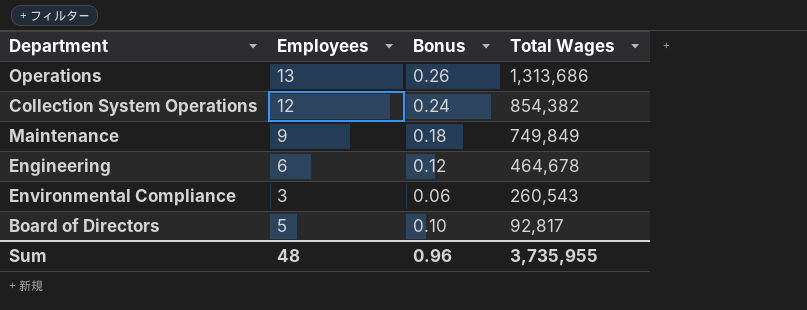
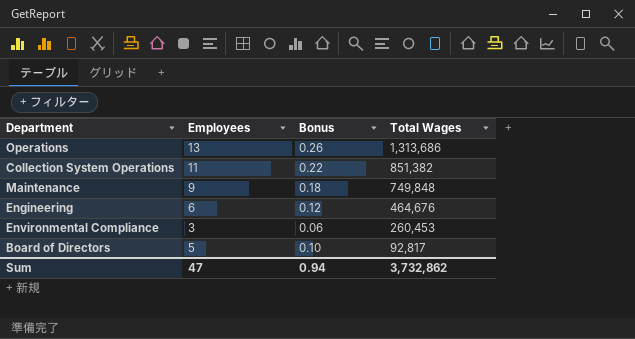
Collection System Operations | Employees: 12 -> 11
Collection System Operations | Bonus: 0.24 -> 0.22
Collection System Operations | Total Wages: 854,382 -> 851,382
Maintenance | Total Wages: 749,849 -> 749,848
Engineering | Total Wages: 464,678 -> 464,676
Environmental Compliance | Total Wages: 260,543 -> 260,453
Sum | Employees: 48 -> 47
Sum | Bonus: 0.96 -> 0.94
Sum | Total Wages: 3,735,955 -> 3,732,862

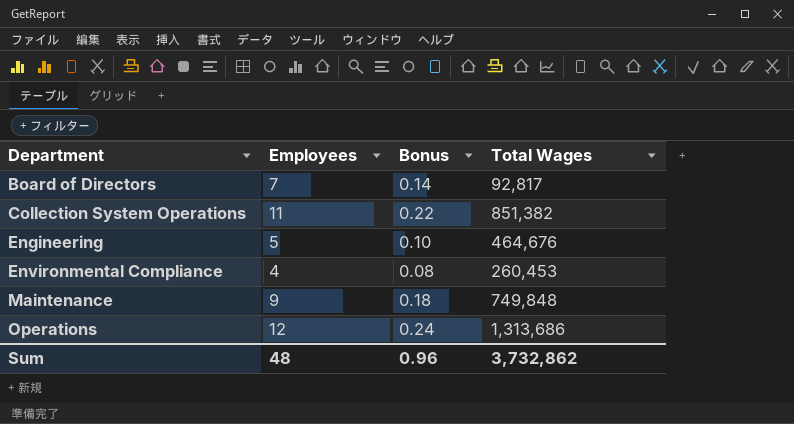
row order: Total Wages descending -> Department ascending
Board of Directors | Employees: 5 -> 7
Board of Directors | Bonus: 0.10 -> 0.14
Engineering | Employees: 6 -> 5
Engineering | Bonus: 0.12 -> 0.10
Environmental Compliance | Employees: 3 -> 4
Environmental Compliance | Bonus: 0.06 -> 0.08
Operations | Employees: 13 -> 12
Operations | Bonus: 0.26 -> 0.24
Sum | Employees: 47 -> 48
Sum | Bonus: 0.94 -> 0.96

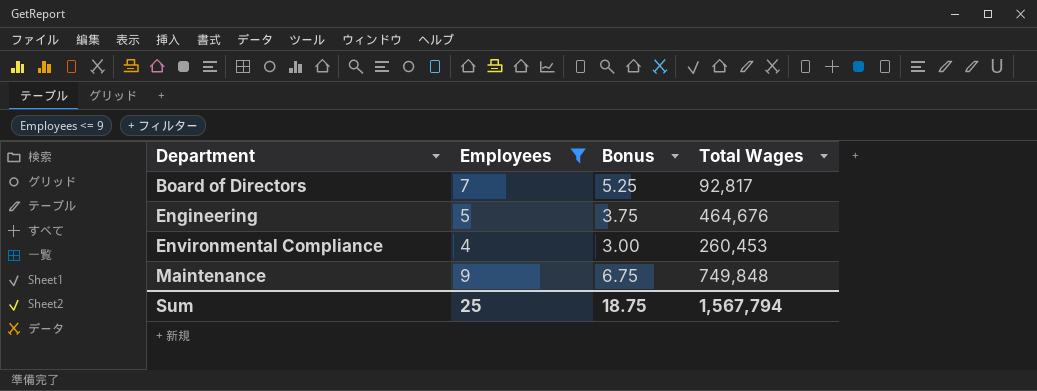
filter: none -> Employees <= 9
column Bonus | formula: [Employees] * 0.02 -> [Employees] * 0.75
Sum | Employees: 48 -> 25
Sum | Bonus: 0.96 -> 18.75
Sum | Total Wages: 3,732,862 -> 1,567,794

